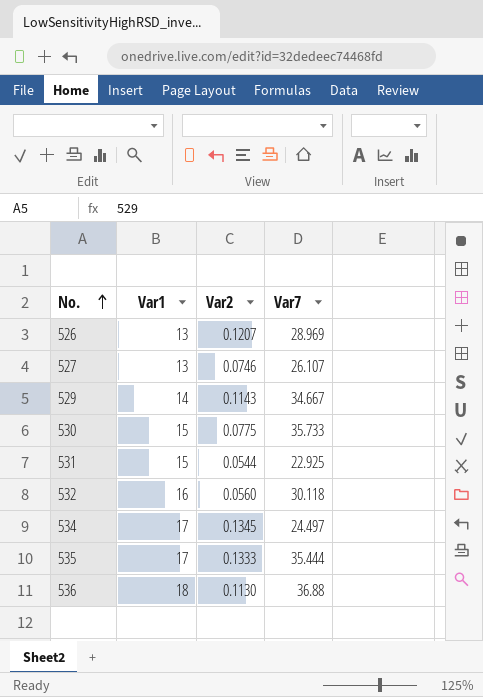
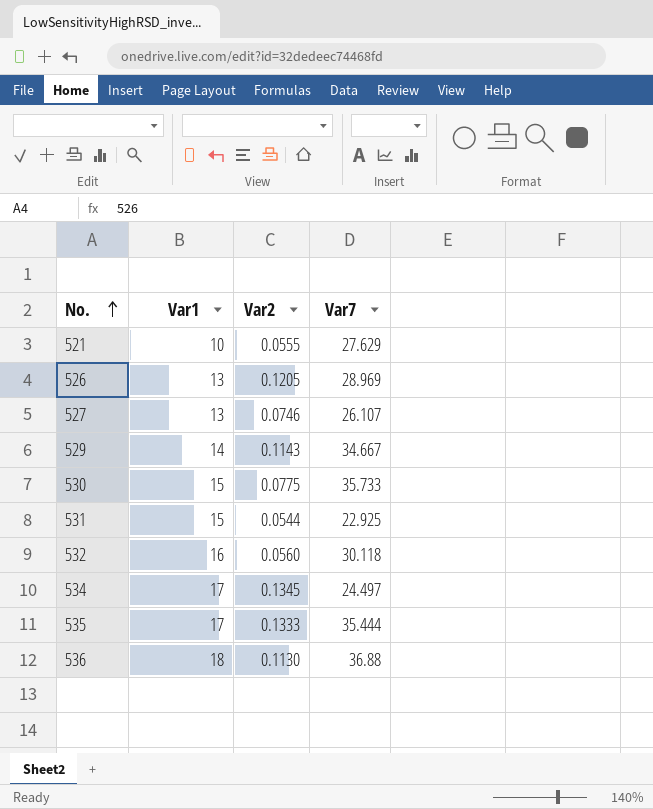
row 521: none -> 10 | 0.0555 | 27.629
526 | Var2: 0.1207 -> 0.1205

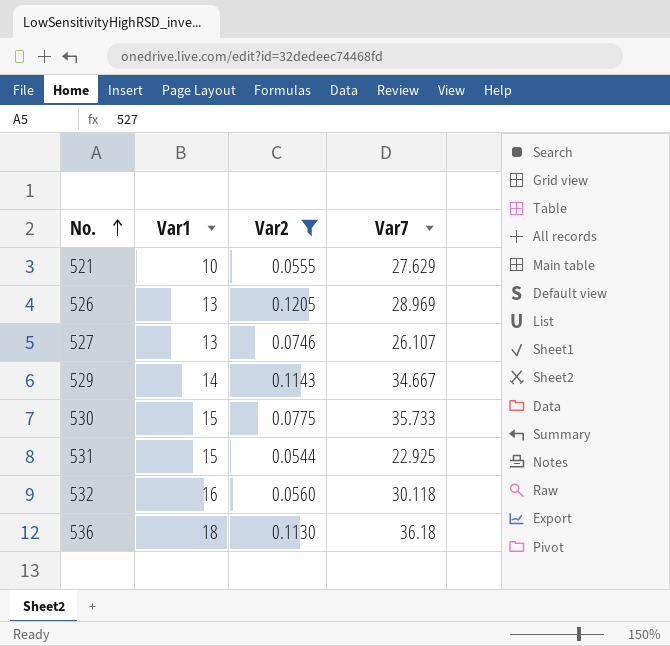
filter: none -> Var2 <= 0.1205
536 | Var7: 36.88 -> 36.18

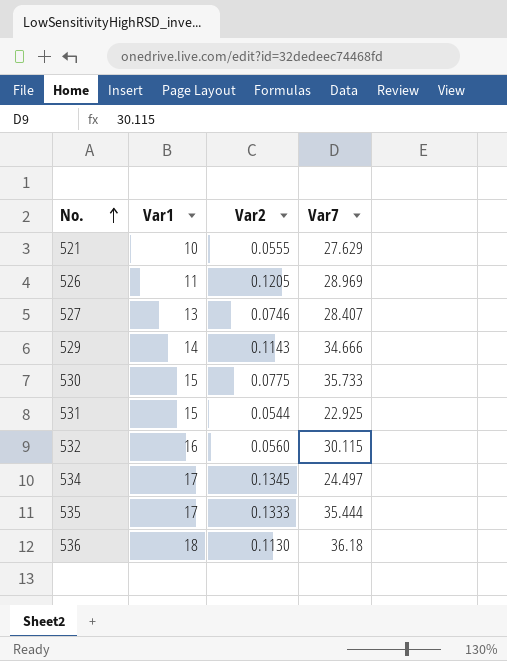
filter: Var2 <= 0.1205 -> none
526 | Var1: 13 -> 11
527 | Var7: 26.107 -> 28.407
529 | Var7: 34.667 -> 34.666
532 | Var7: 30.118 -> 30.115

